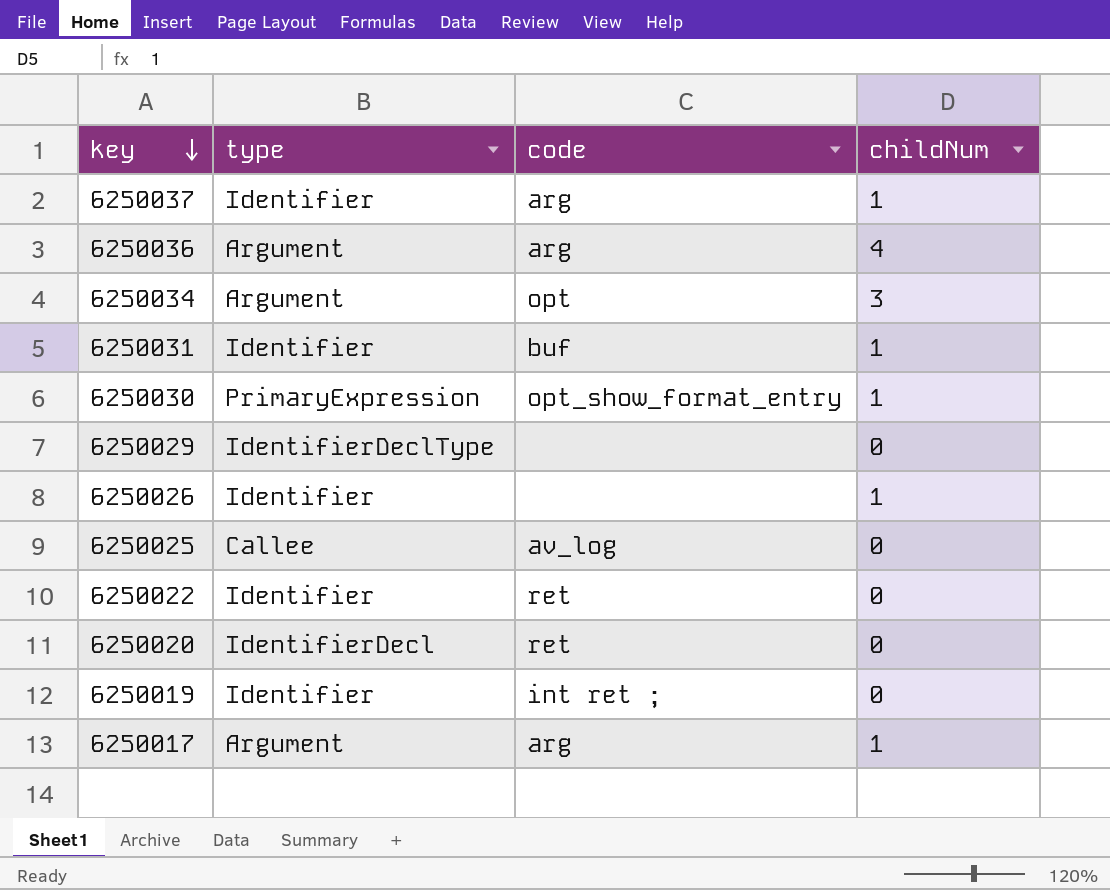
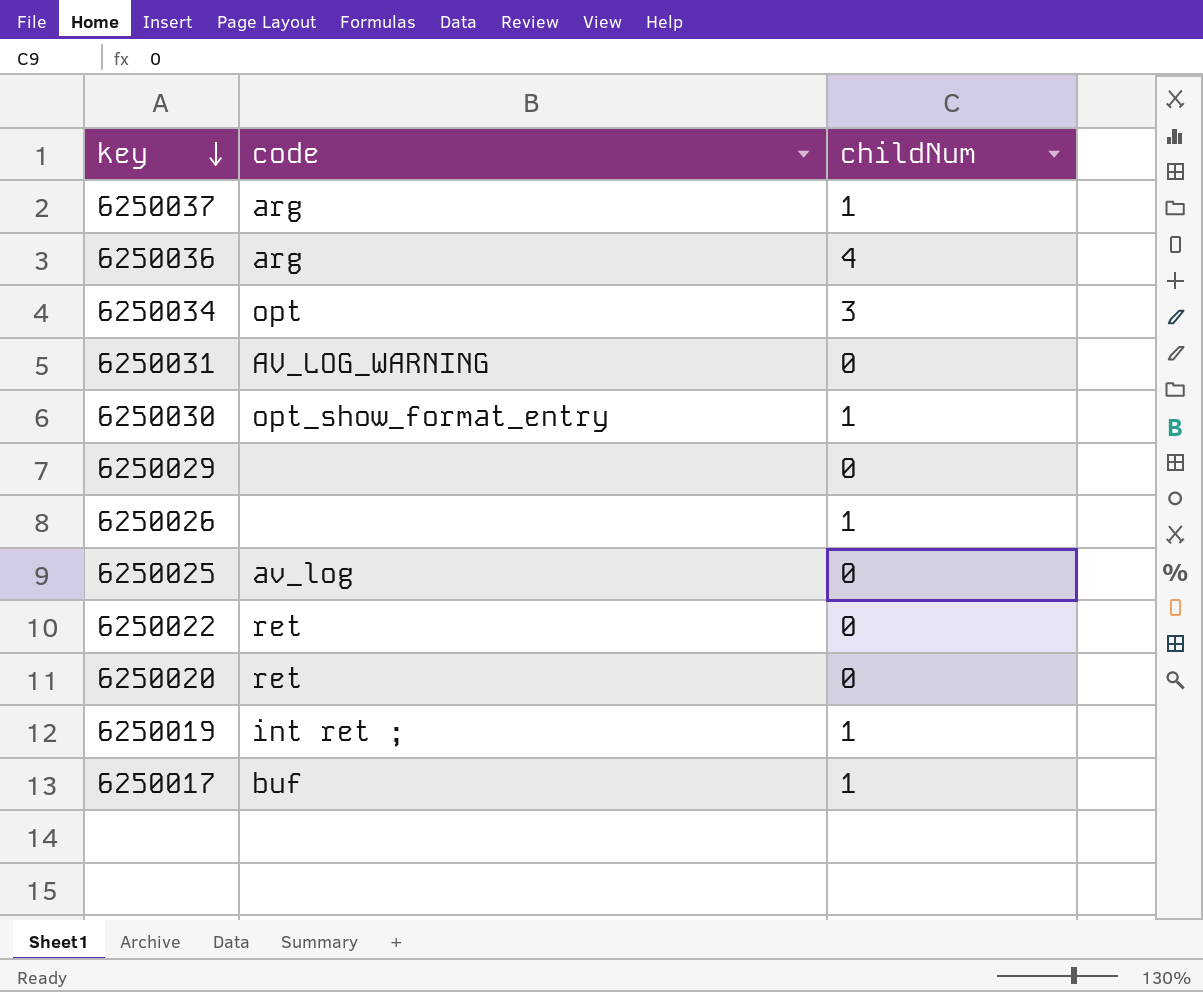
column type | position: 2 -> none
6250031 | code: buf -> AV_LOG_WARNING
6250031 | childNum: 1 -> 0
6250019 | childNum: 0 -> 1
6250017 | code: arg -> buf

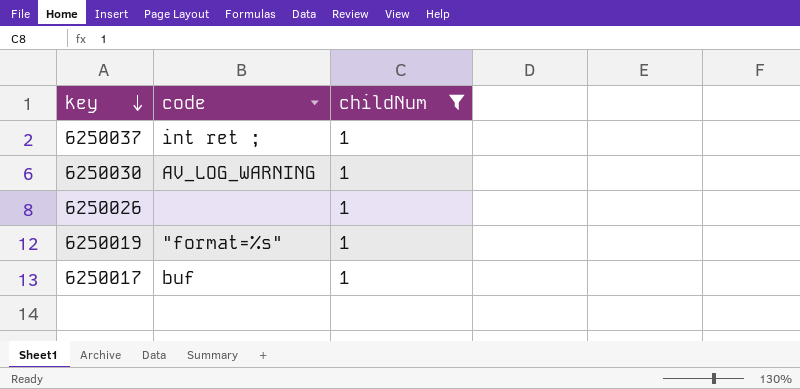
filter: none -> childNum = 1
6250037 | code: arg -> int ret ;
6250030 | code: opt_show_format_entry -> AV_LOG_WARNING
6250019 | code: int ret ; -> "format=%s"

